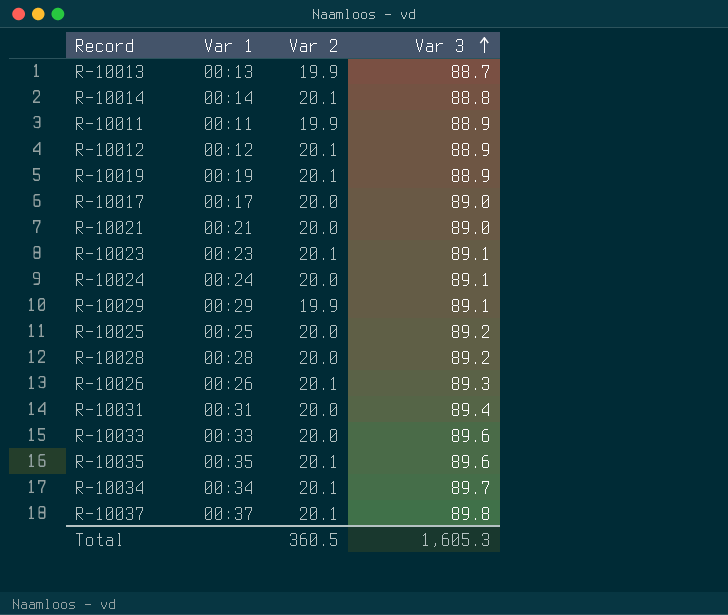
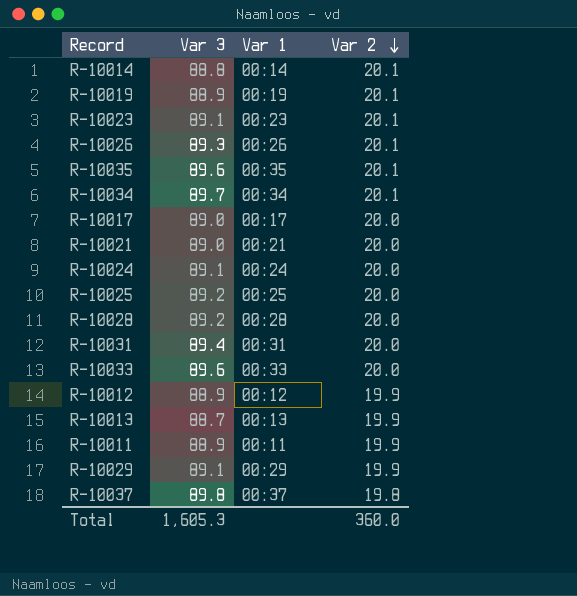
row order: Var 3 ascending -> Var 2 descending
column Var 3 | position: 4 -> 2
R-10012 | Var 2: 20.1 -> 19.9
R-10037 | Var 2: 20.1 -> 19.8
Total | Var 2: 360.5 -> 360.0

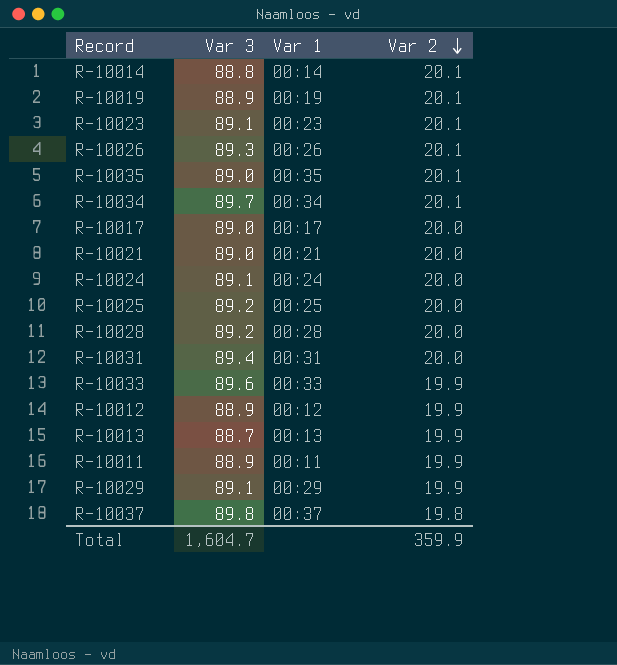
R-10035 | Var 3: 89.6 -> 89.0
R-10033 | Var 2: 20.0 -> 19.9
Total | Var 3: 1,605.3 -> 1,604.7
Total | Var 2: 360.0 -> 359.9

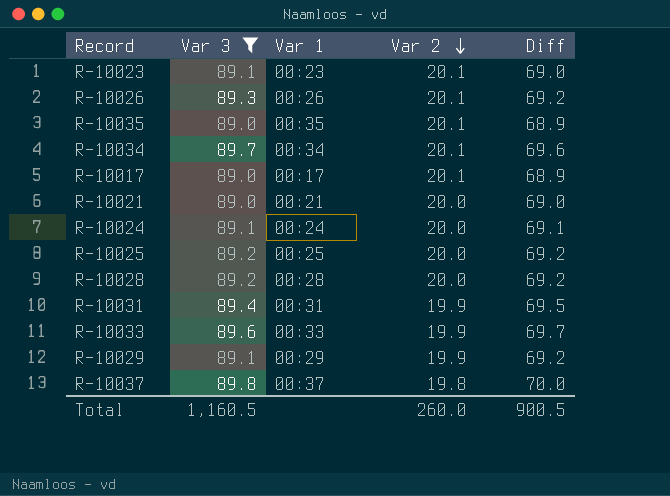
filter: none -> Var 3 >= 89.0
column Diff | formula: none -> [Var 3] - [Var 2]
R-10017 | Var 2: 20.0 -> 20.1
R-10031 | Var 2: 20.0 -> 19.9
Total | Var 3: 1,604.7 -> 1,160.5
Total | Var 2: 359.9 -> 260.0

